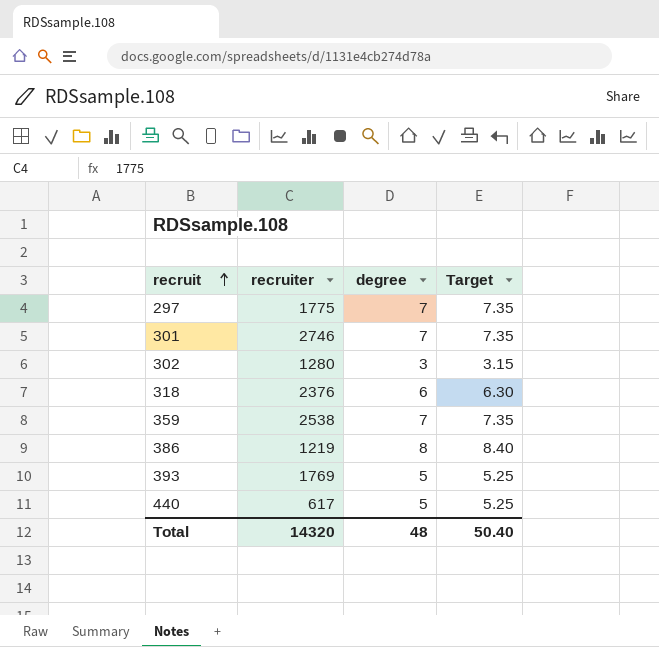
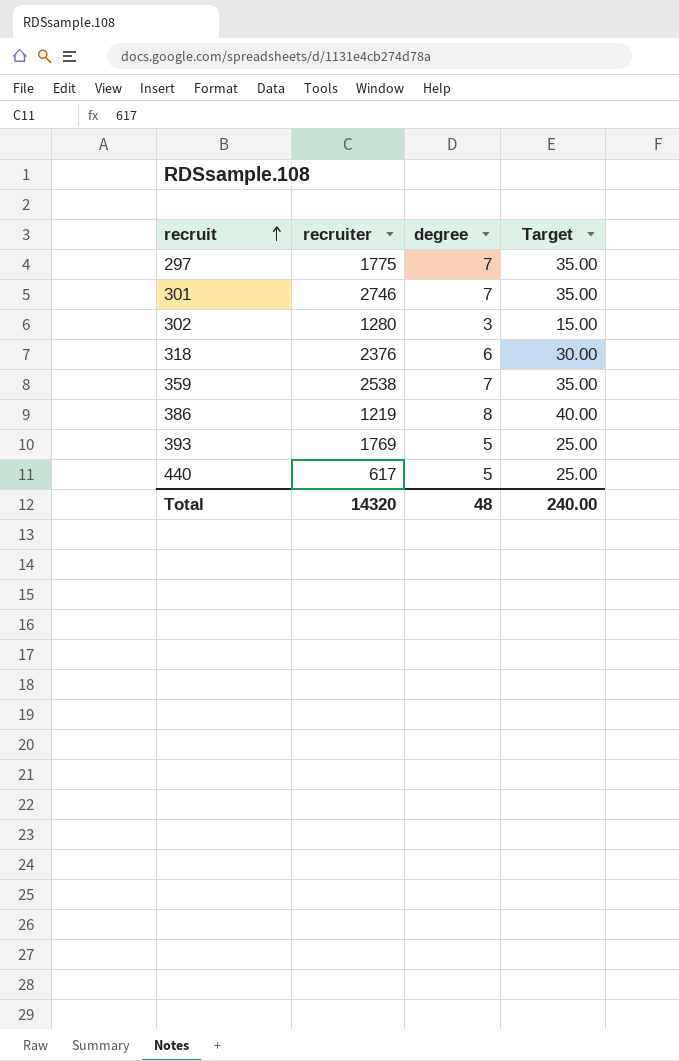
column Target | formula: [degree] * 1.05 -> [degree] * 5
Total | Target: 50.40 -> 240.00

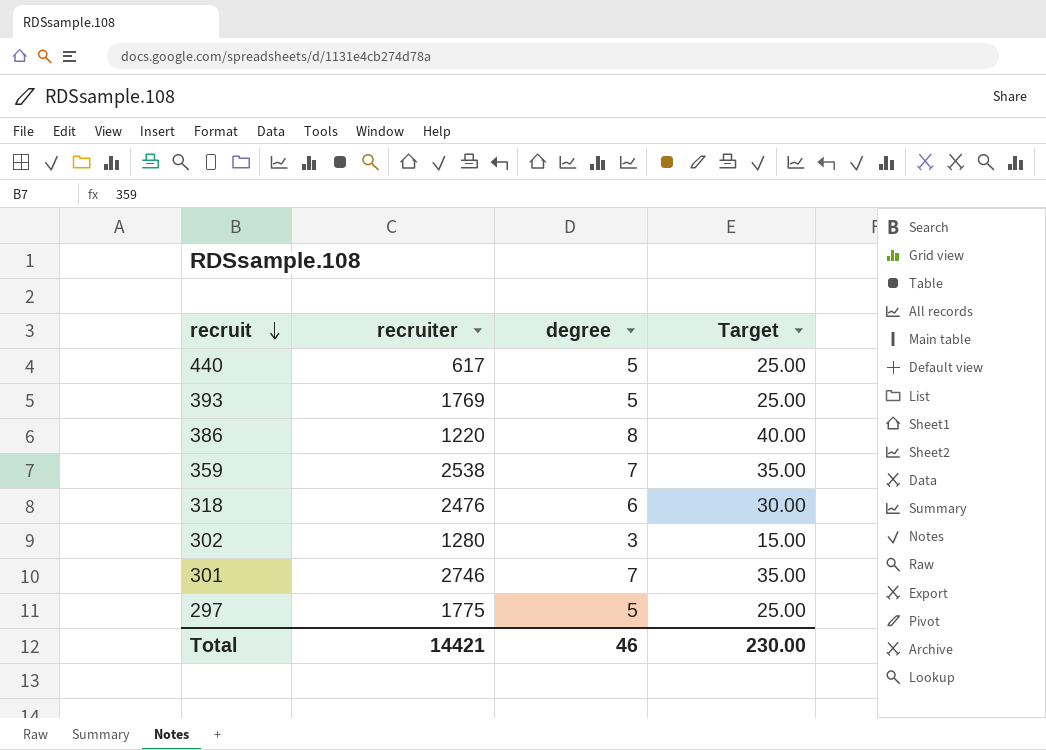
row order: recruit ascending -> recruit descending
386 | recruiter: 1219 -> 1220
318 | recruiter: 2376 -> 2476
297 | degree: 7 -> 5
297 | Target: 35.00 -> 25.00
Total | recruiter: 14320 -> 14421
Total | degree: 48 -> 46
Total | Target: 240.00 -> 230.00

